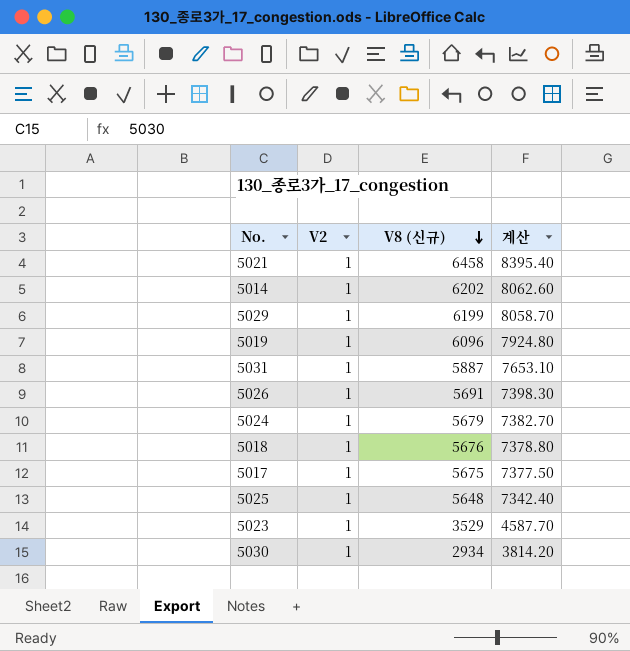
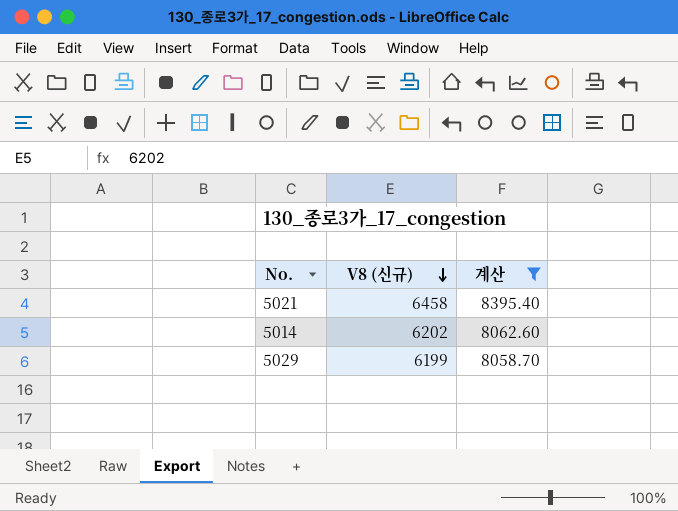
filter: none -> 계산 >= 8058.70
column V2 | position: 2 -> none

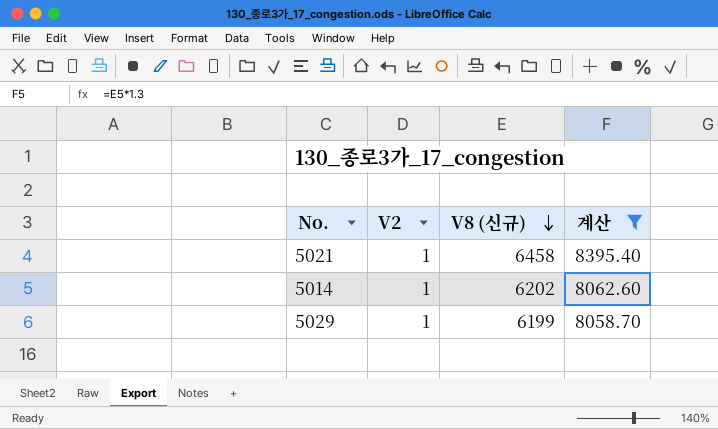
column V2 | position: none -> 2

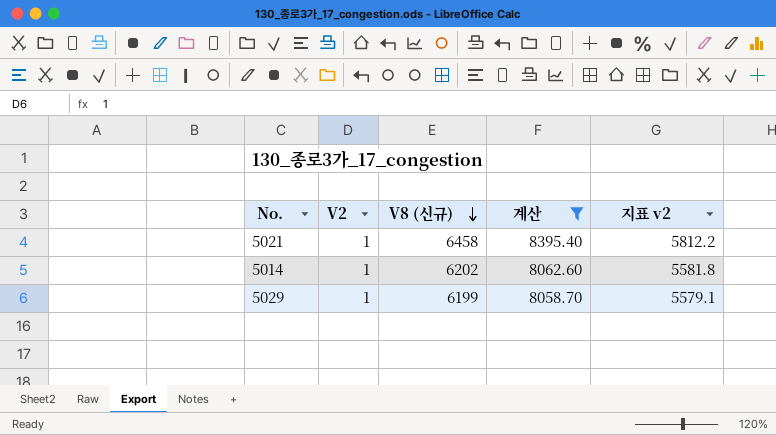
column 지표 v2 | formula: none -> [V8 (신규)] * 0.9

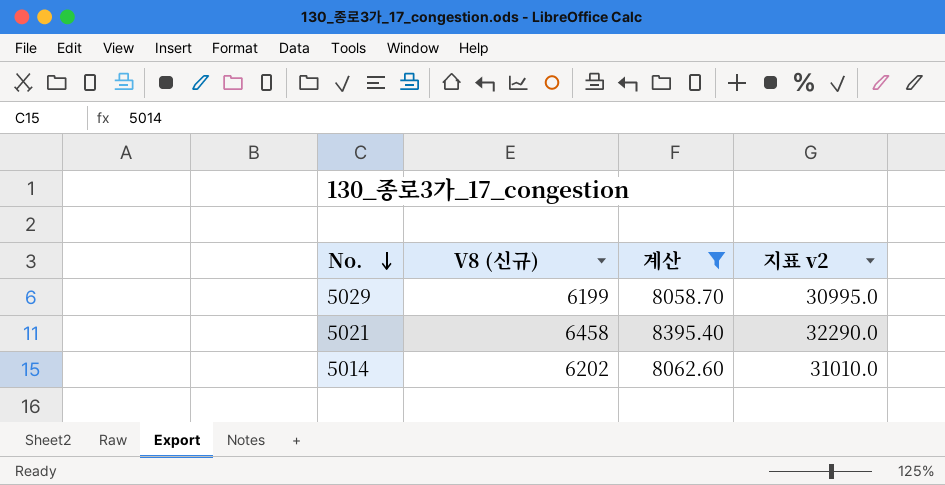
row order: V8 (신규) descending -> No. descending
column V2 | position: 2 -> none
column 지표 v2 | formula: [V8 (신규)] * 0.9 -> [V8 (신규)] * 5

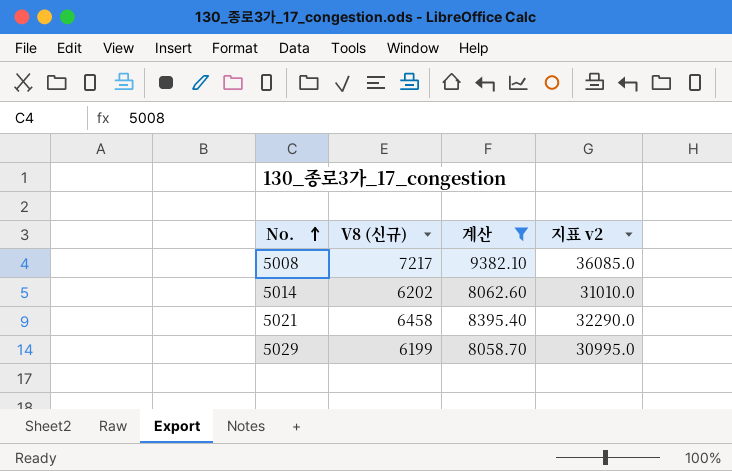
row order: No. descending -> No. ascending
row 5008: none -> 7217 | 9382.10 | 36085.0

